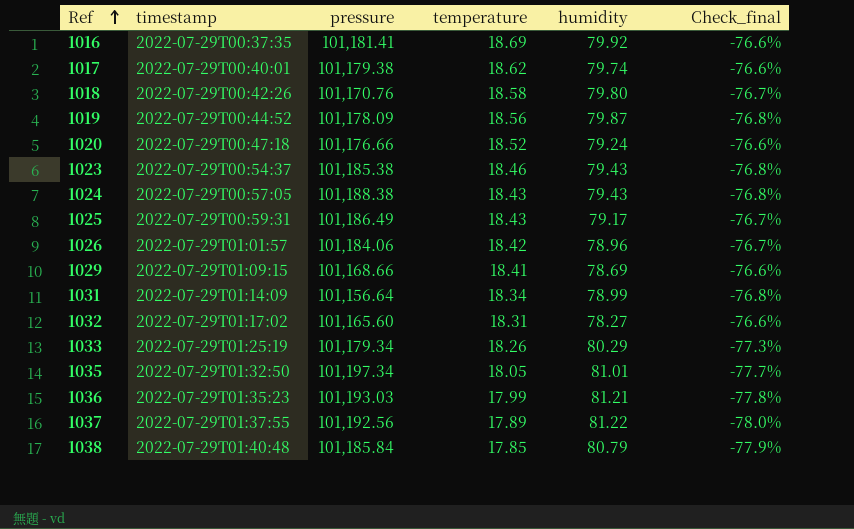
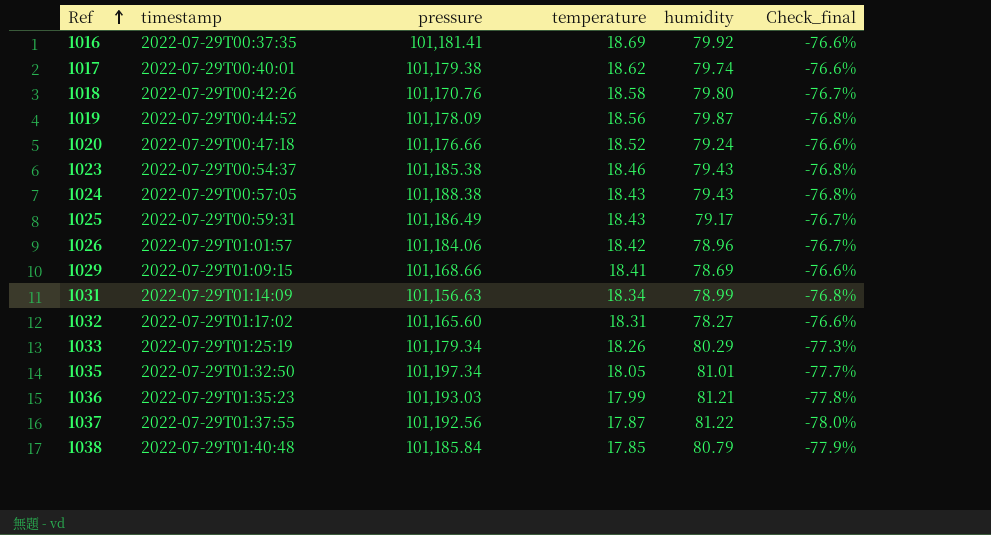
1031 | pressure: 101,156.64 -> 101,156.63
1037 | temperature: 17.89 -> 17.87

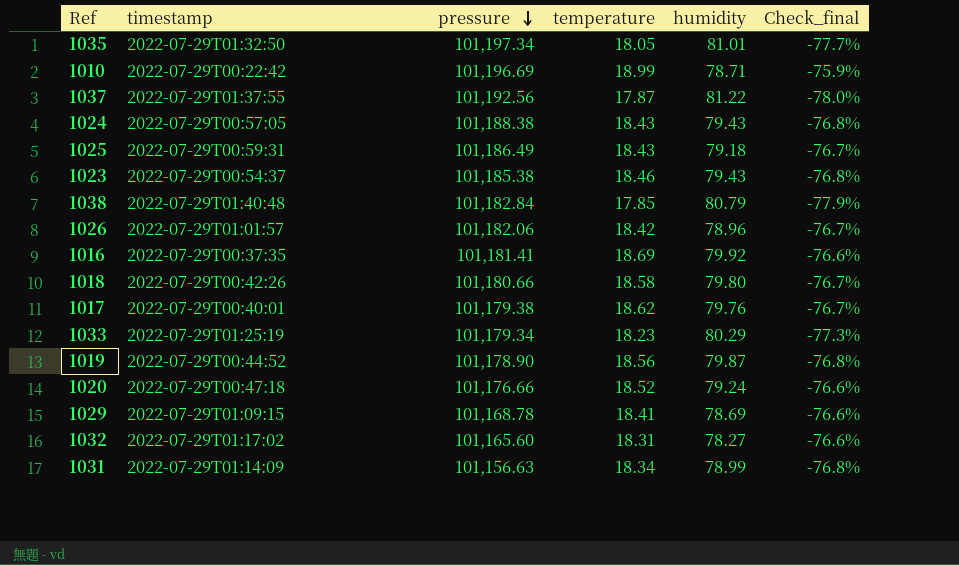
row order: Ref ascending -> pressure descending
row 1036: 2022-07-29T01:35:23 | 101,193.03 | 17.99 | 81.21 | -77.8% -> none
row 1010: none -> 2022-07-29T00:22:42 | 101,196.69 | 18.99 | 78.71 | -75.9%
1025 | humidity: 79.17 -> 79.18
1038 | pressure: 101,185.84 -> 101,182.84
1026 | pressure: 101,184.06 -> 101,182.06
1018 | pressure: 101,170.76 -> 101,180.66
1017 | humidity: 79.74 -> 79.76
1017 | Check_final: -76.6% -> -76.7%
1033 | temperature: 18.26 -> 18.23
1019 | pressure: 101,178.09 -> 101,178.90
1029 | pressure: 101,168.66 -> 101,168.78

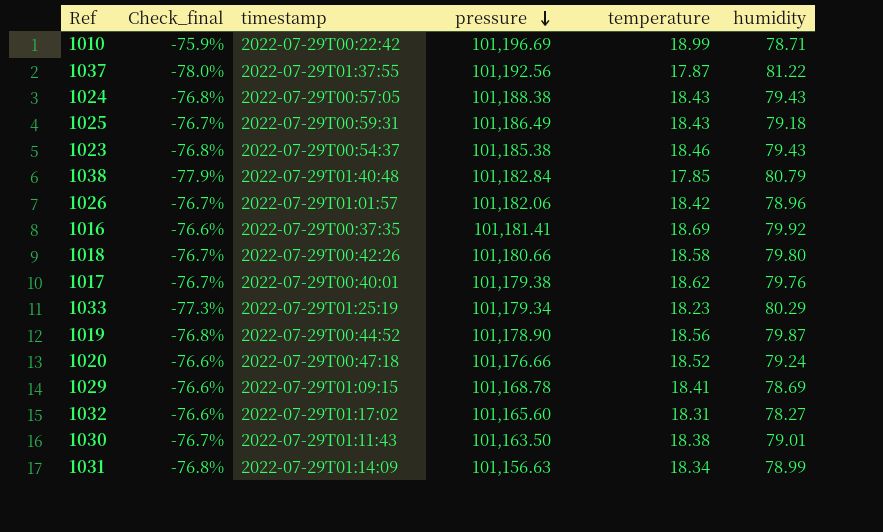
column Check_final | position: 6 -> 2
row 1035: 2022-07-29T01:32:50 | 101,197.34 | 18.05 | 81.01 | -77.7% -> none
row 1030: none -> -76.7% | 2022-07-29T01:11:43 | 101,163.50 | 18.38 | 79.01

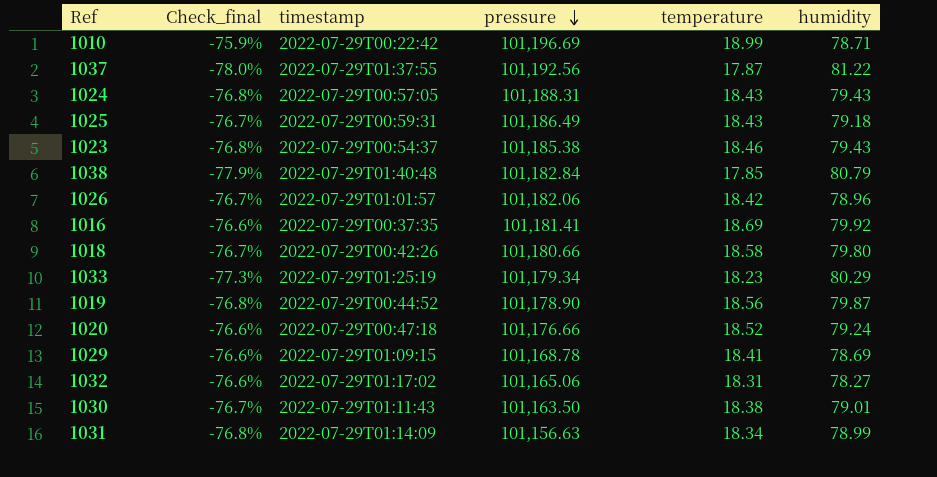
row 1017: -76.7% | 2022-07-29T00:40:01 | 101,179.38 | 18.62 | 79.76 -> none
1024 | pressure: 101,188.38 -> 101,188.31
1032 | pressure: 101,165.60 -> 101,165.06

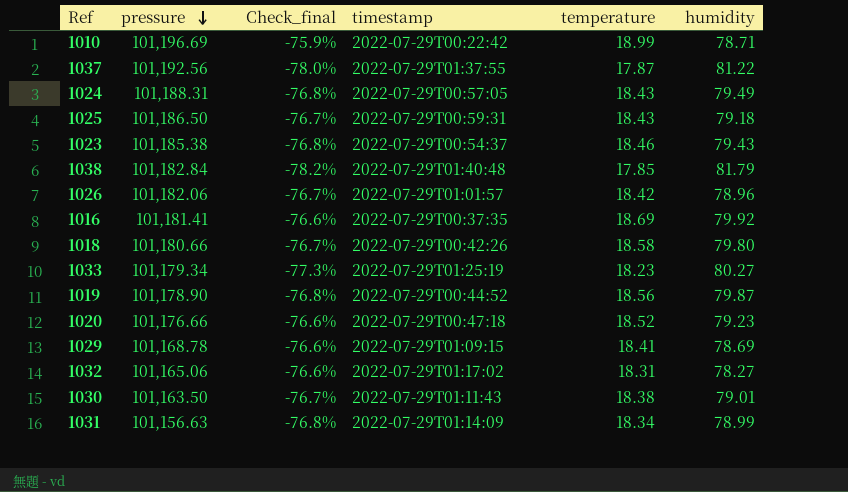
column pressure | position: 4 -> 2
1024 | humidity: 79.43 -> 79.49
1025 | pressure: 101,186.49 -> 101,186.50
1038 | Check_final: -77.9% -> -78.2%
1038 | humidity: 80.79 -> 81.79
1033 | humidity: 80.29 -> 80.27
1020 | humidity: 79.24 -> 79.23

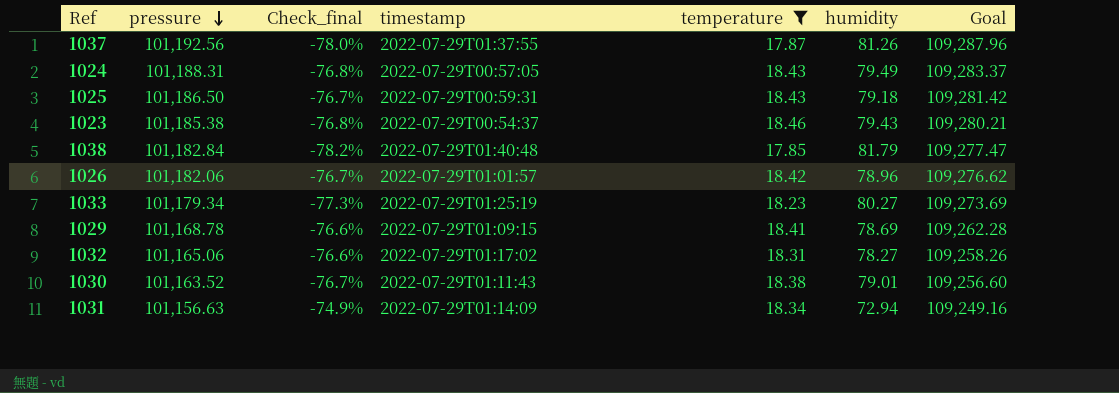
filter: none -> temperature <= 18.46
column Goal | formula: none -> [pressure] * 1.08
1037 | humidity: 81.22 -> 81.26
1030 | pressure: 101,163.50 -> 101,163.52
1031 | Check_final: -76.8% -> -74.9%
1031 | humidity: 78.99 -> 72.94

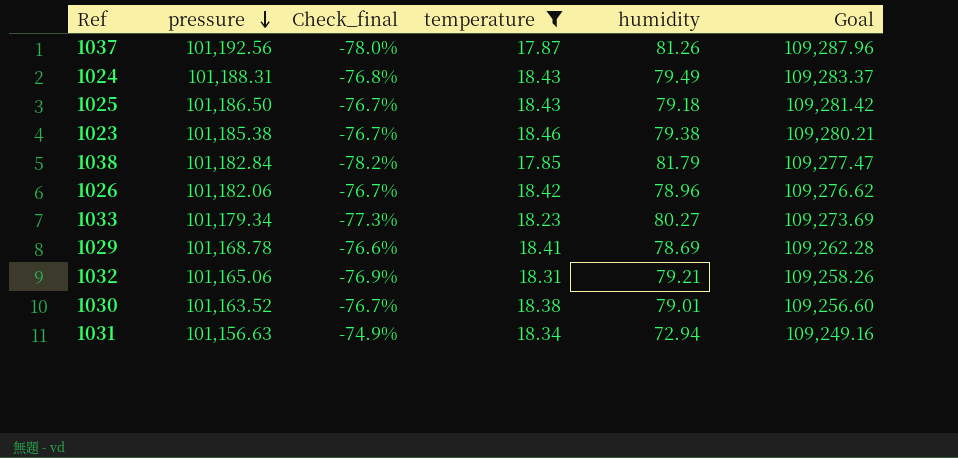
column timestamp | position: 4 -> none
1023 | Check_final: -76.8% -> -76.7%
1023 | humidity: 79.43 -> 79.38
1032 | Check_final: -76.6% -> -76.9%
1032 | humidity: 78.27 -> 79.21

